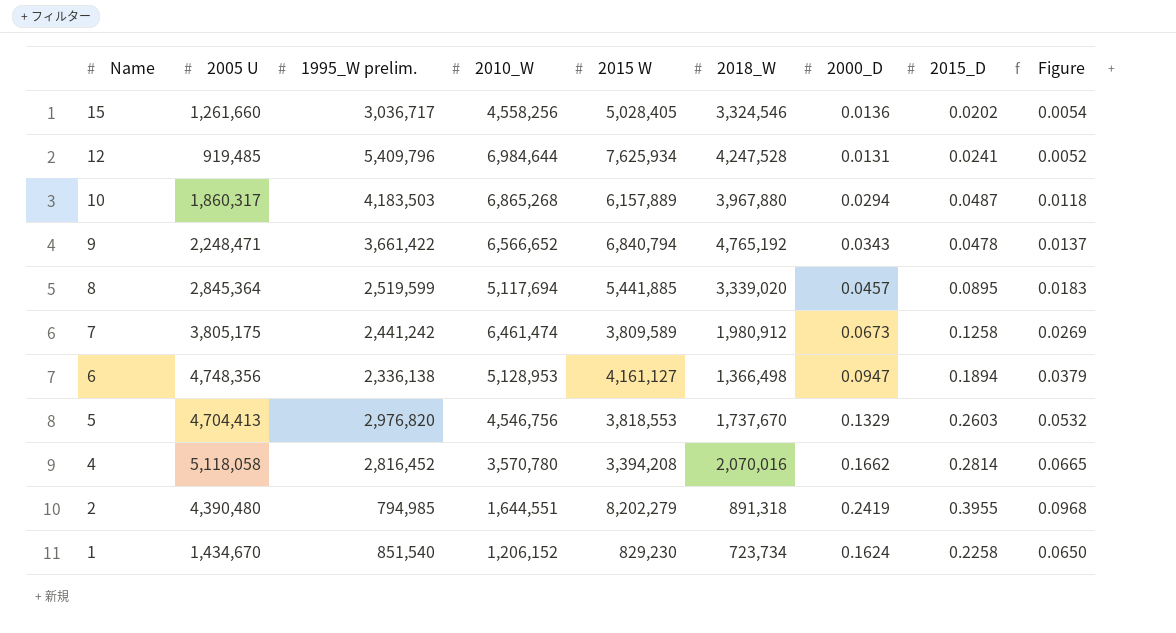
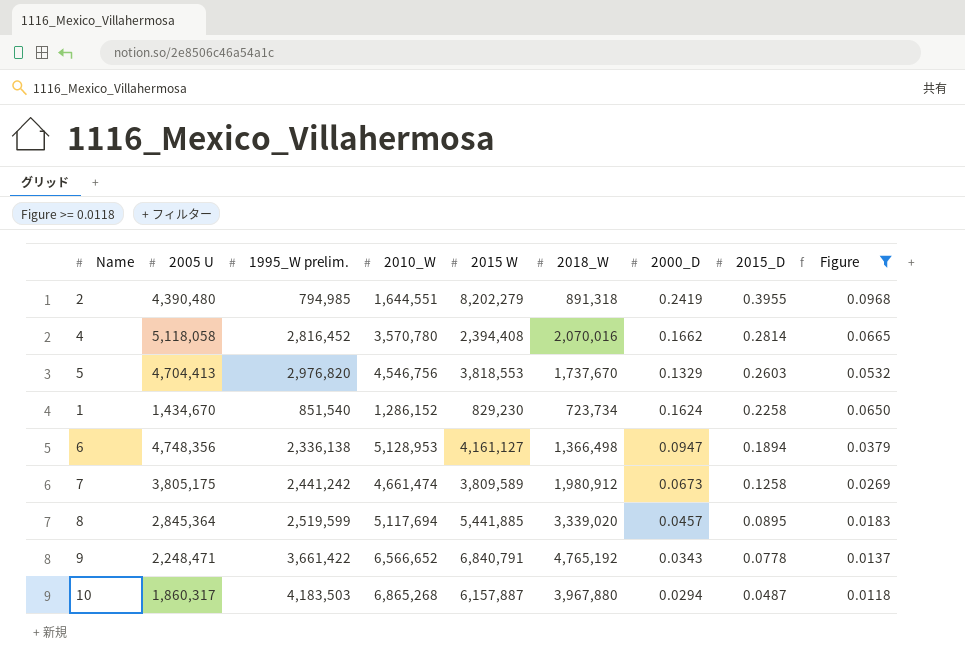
filter: none -> Figure >= 0.0118
row order: Name descending -> 2015_D descending
4 | 2015 W: 3,394,208 -> 2,394,408
1 | 2010_W: 1,206,152 -> 1,286,152
7 | 2010_W: 6,461,474 -> 4,661,474
9 | 2015 W: 6,840,794 -> 6,840,791
9 | 2015_D: 0.0478 -> 0.0778
10 | 2015 W: 6,157,889 -> 6,157,887

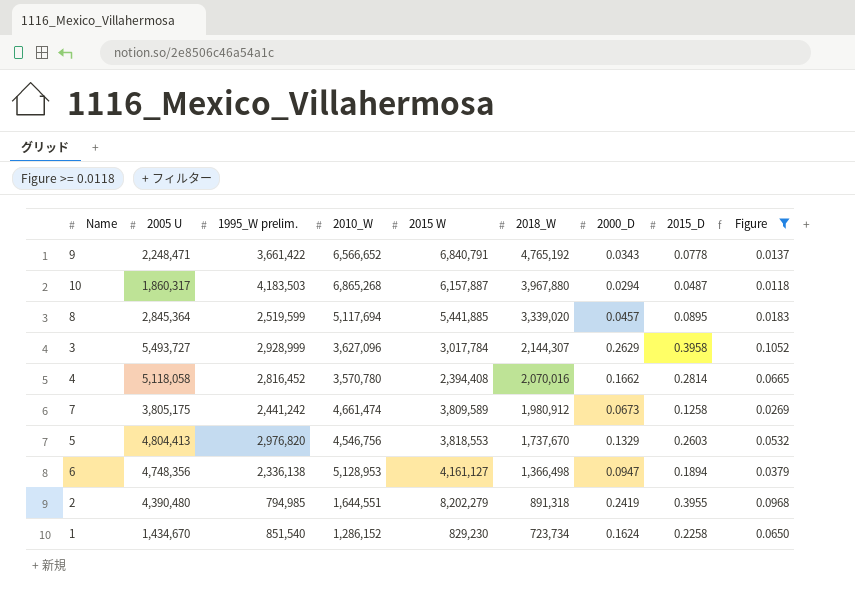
row order: 2015_D descending -> 2018_W descending
row 3: none -> 5,493,727 | 2,928,999 | 3,627,096 | 3,017,784 | 2,144,307 | 0.2629 | 0.3958 | 0.1052
5 | 2005 U: 4,704,413 -> 4,804,413

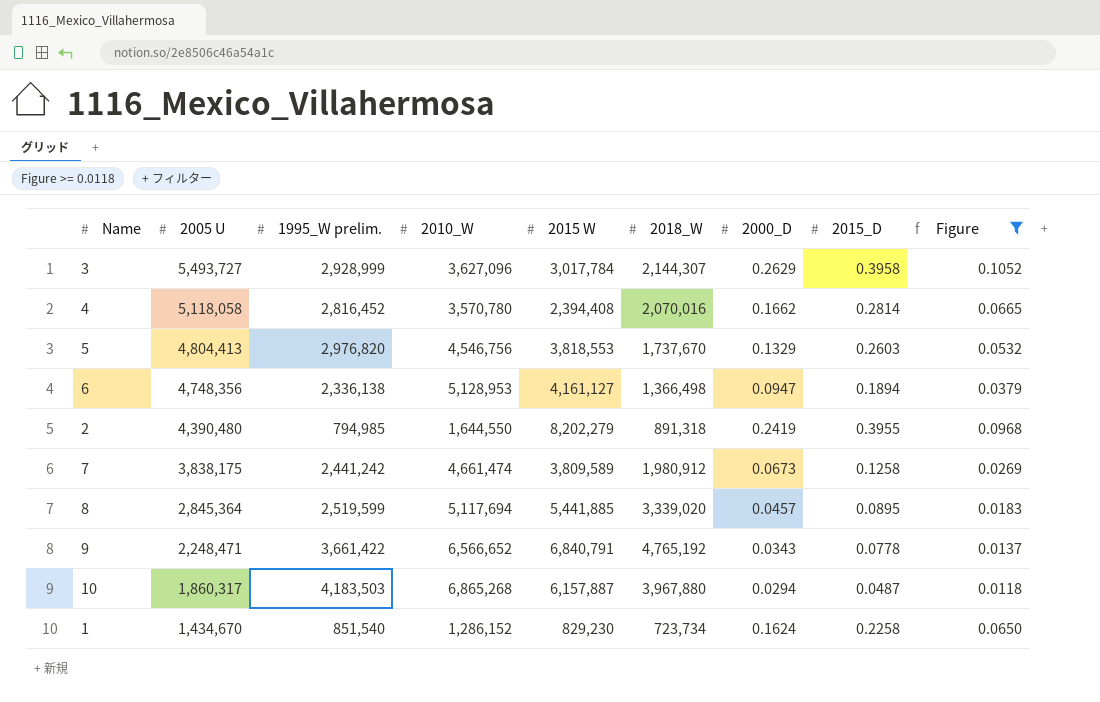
row order: 2018_W descending -> 2005 U descending
2 | 2010_W: 1,644,551 -> 1,644,550
7 | 2005 U: 3,805,175 -> 3,838,175

